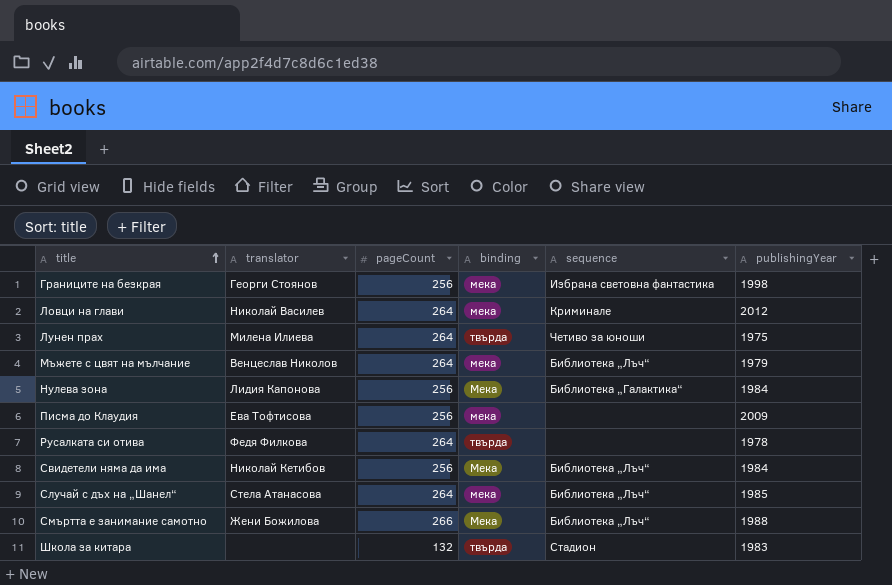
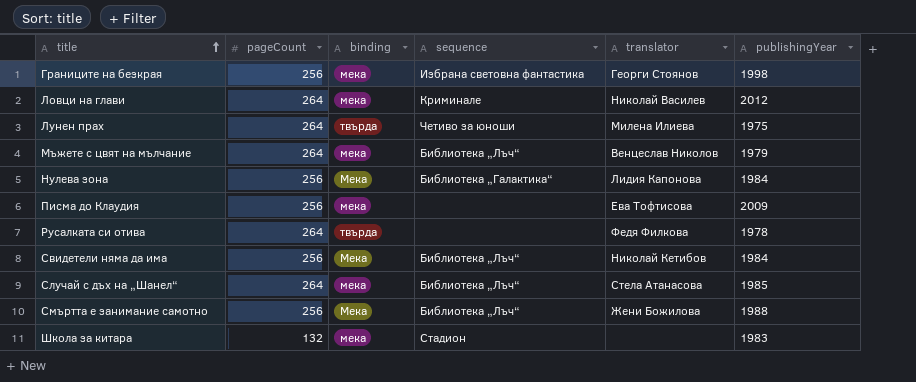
column translator | position: 2 -> 5
Смъртта е занимание самотно | pageCount: 266 -> 256
Школа за китара | binding: твърда -> мека

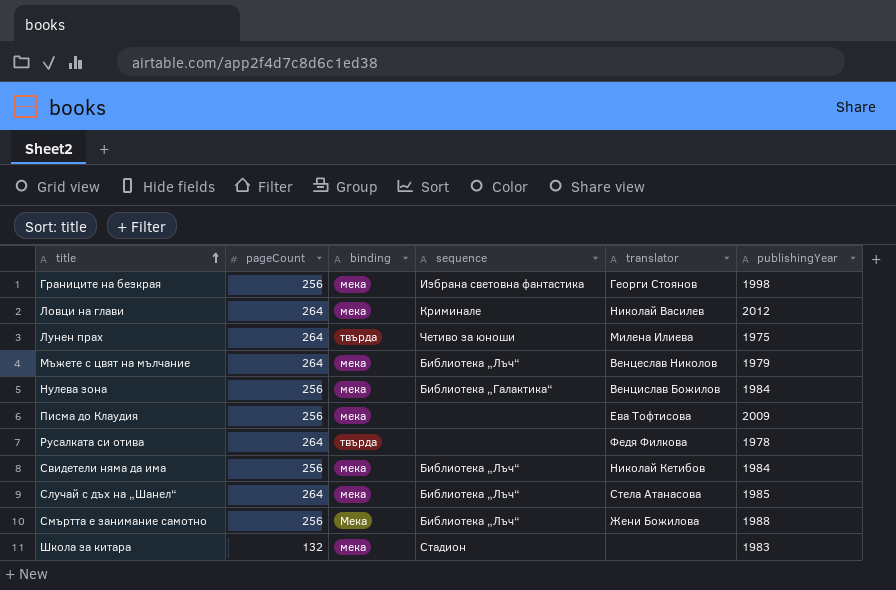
Нулева зона | binding: Мека -> мека
Нулева зона | translator: Лидия Капонова -> Венцислав Божилов
Свидетели няма да има | binding: Мека -> мека

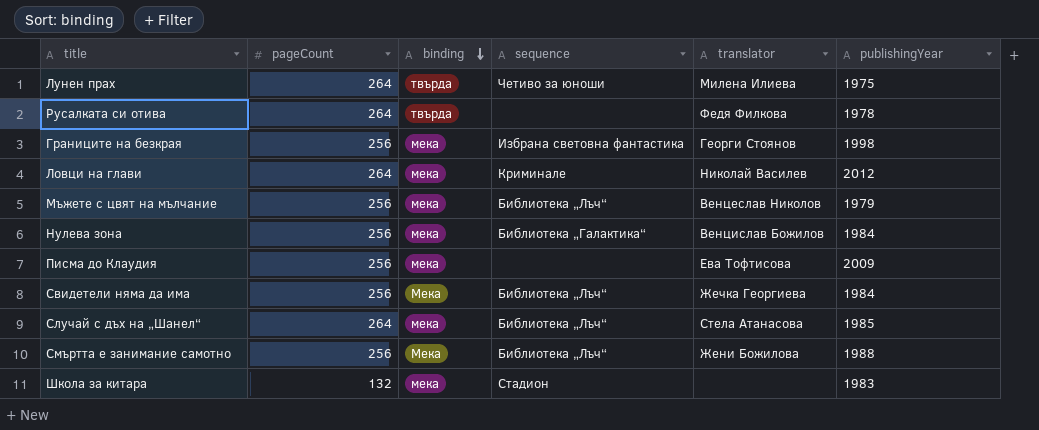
row order: title ascending -> binding descending
Мъжете с цвят на мълчание | pageCount: 264 -> 256
Свидетели няма да има | binding: мека -> Мека
Свидетели няма да има | translator: Николай Кетибов -> Жечка Георгиева

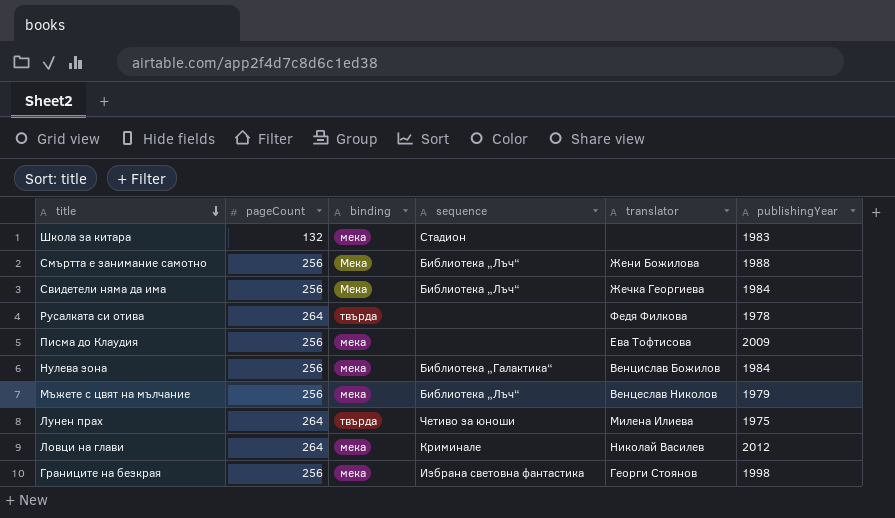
row order: binding descending -> title descending
row Случай с дъх на „Шанел“: 264 | мека | Библиотека „Лъч“ | Стела Атанасова | 1985 -> none

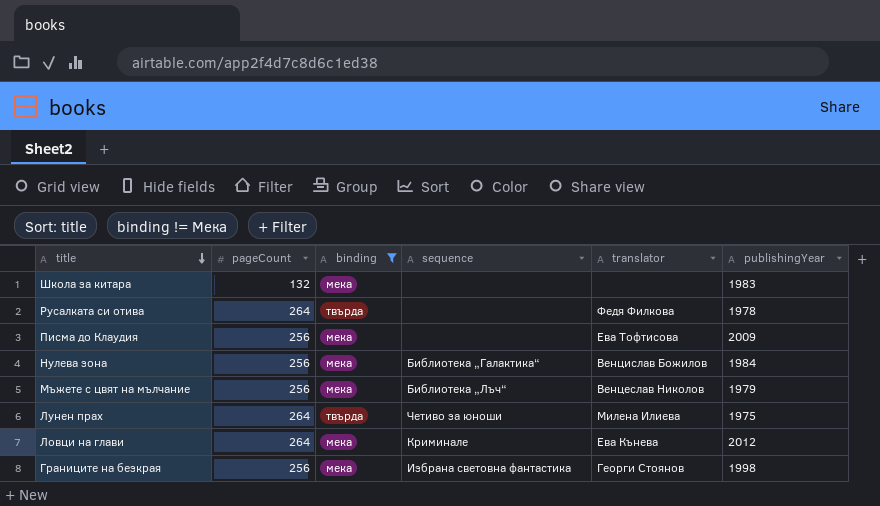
filter: none -> binding != Мека
Школа за китара | sequence: Стадион -> none
Ловци на глави | translator: Николай Василев -> Ева Кънева

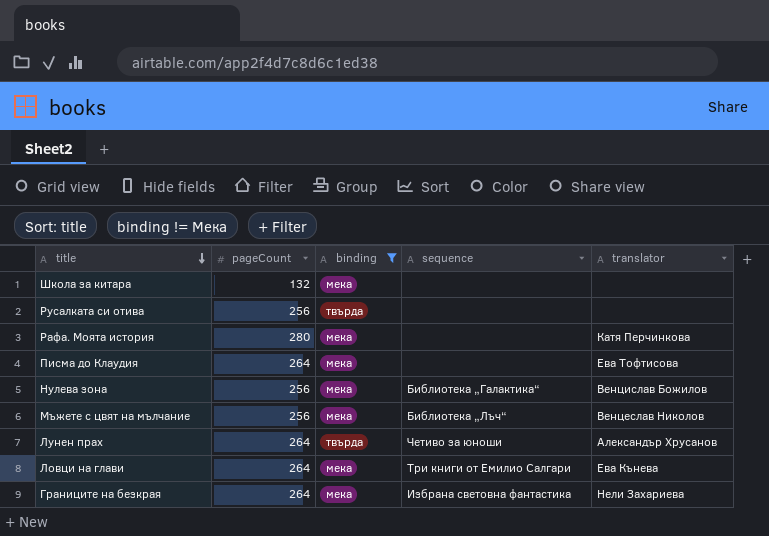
column publishingYear | position: 6 -> none
Русалката си отива | pageCount: 264 -> 256
Русалката си отива | translator: Федя Филкова -> none
row Рафа. Моята история: none -> 280 | мека | none | Катя Перчинкова
Писма до Клаудия | pageCount: 256 -> 264
Лунен прах | translator: Милена Илиева -> Александър Хрусанов
Ловци на глави | sequence: Криминале -> Три книги от Емилио Салгари
Границите на безкрая | pageCount: 256 -> 264
Границите на безкрая | translator: Георги Стоянов -> Нели Захариева

